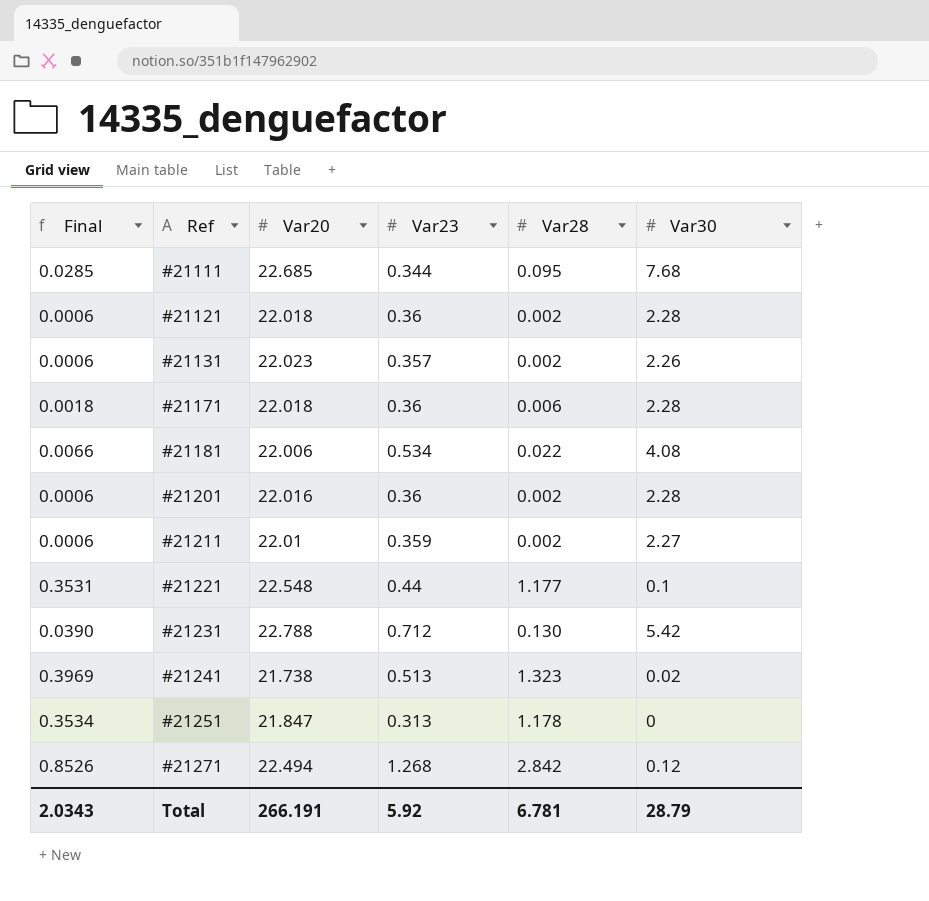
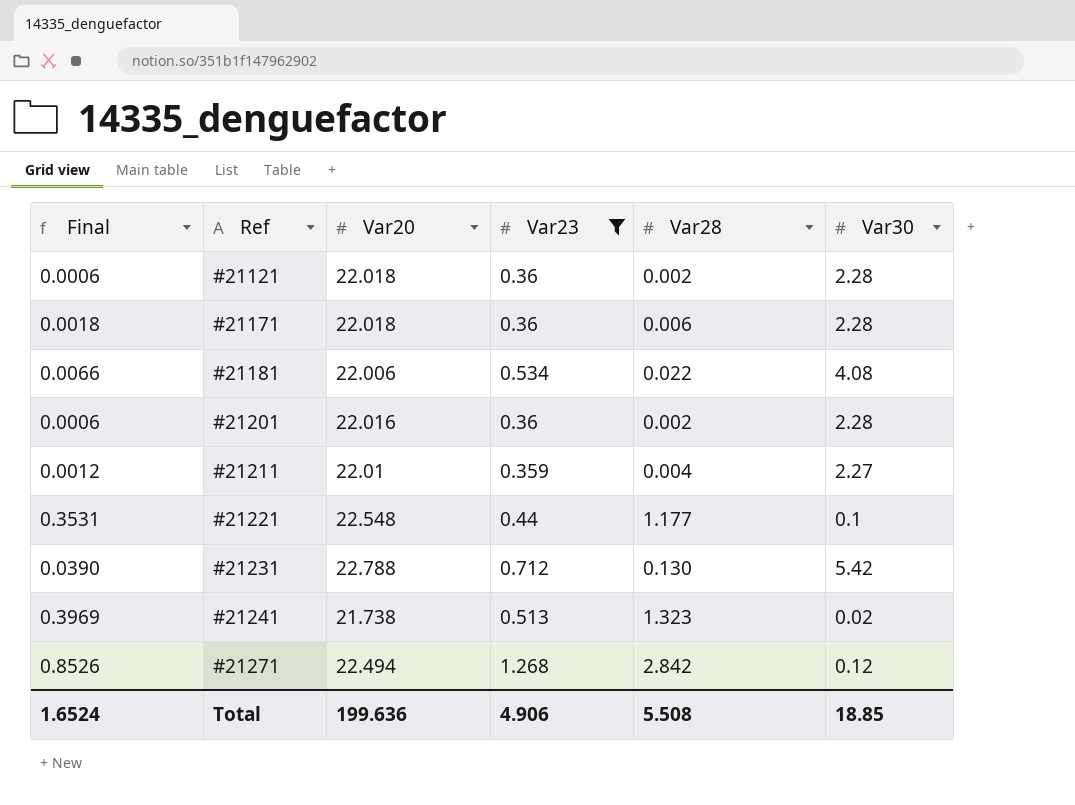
filter: none -> Var23 >= 0.359
#21211 | Final: 0.0006 -> 0.0012
#21211 | Var28: 0.002 -> 0.004
Total | Final: 2.0343 -> 1.6524
Total | Var20: 266.191 -> 199.636
Total | Var23: 5.92 -> 4.906
Total | Var28: 6.781 -> 5.508
Total | Var30: 28.79 -> 18.85

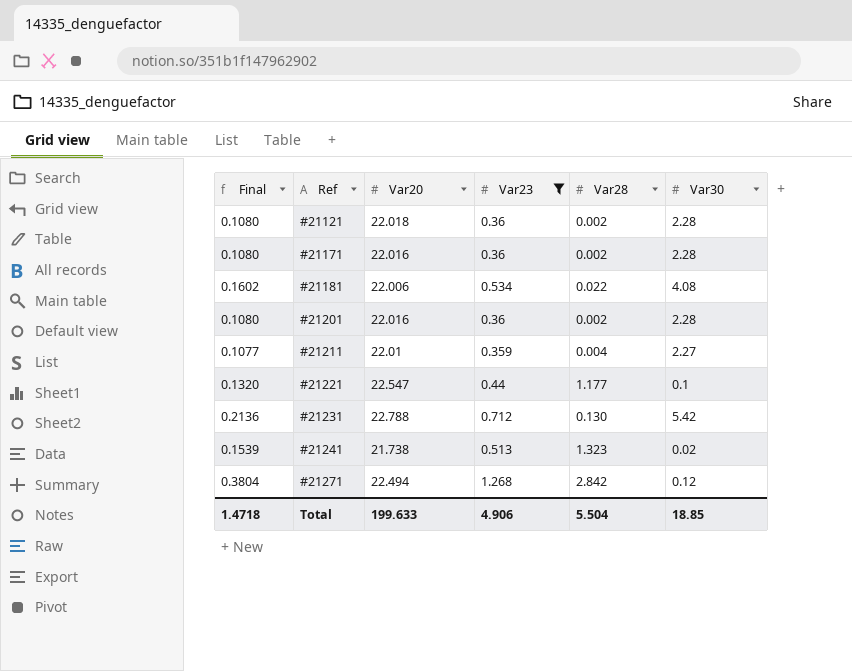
column Final | formula: [Var28] * 0.3 -> [Var23] * 0.3
#21171 | Var20: 22.018 -> 22.016
#21171 | Var28: 0.006 -> 0.002
#21221 | Var20: 22.548 -> 22.547
Total | Final: 1.6524 -> 1.4718
Total | Var20: 199.636 -> 199.633
Total | Var28: 5.508 -> 5.504

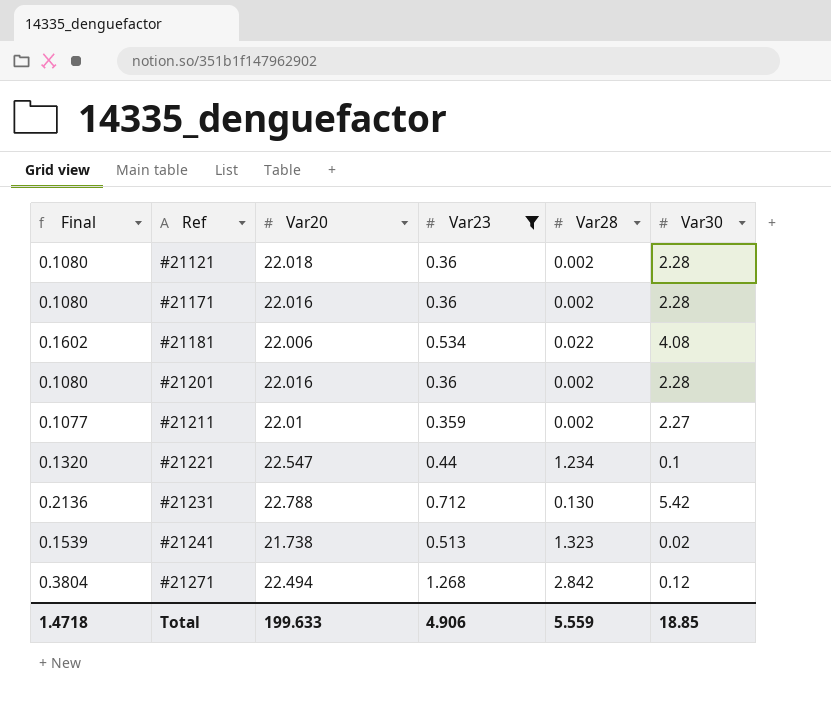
#21211 | Var28: 0.004 -> 0.002
#21221 | Var28: 1.177 -> 1.234
Total | Var28: 5.504 -> 5.559

